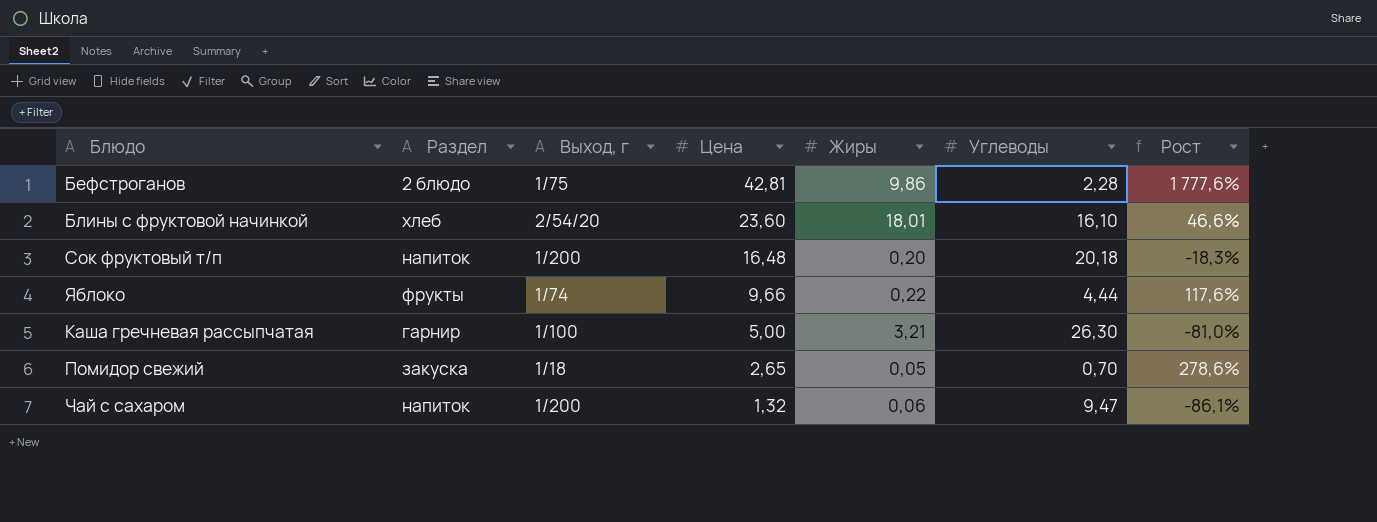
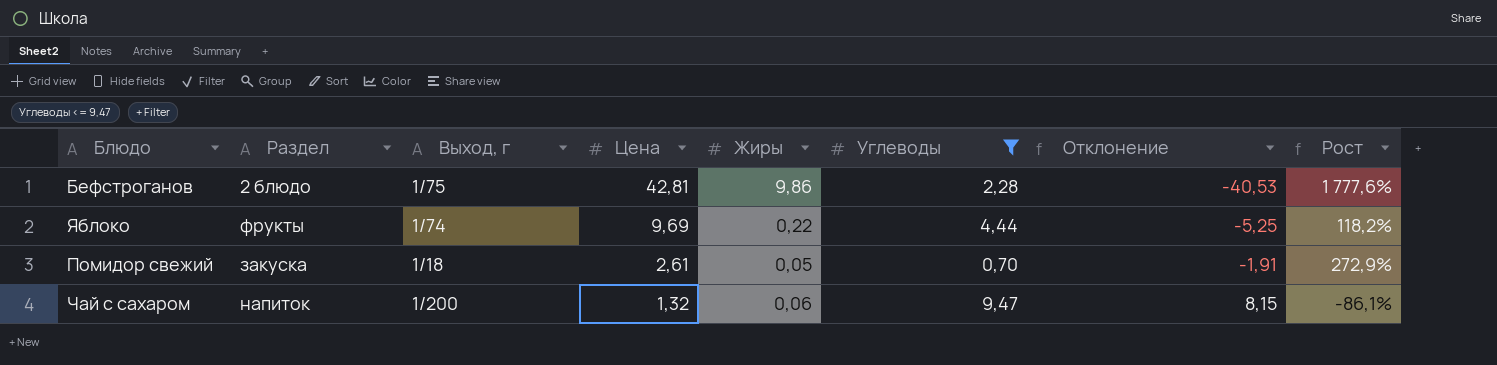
filter: none -> Углеводы <= 9,47
column Отклонение | formula: none -> [Углеводы] - [Цена]
Яблоко | Цена: 9,66 -> 9,69
Яблоко | Рост: 117,6% -> 118,2%
Помидор свежий | Цена: 2,65 -> 2,61
Помидор свежий | Рост: 278,6% -> 272,9%

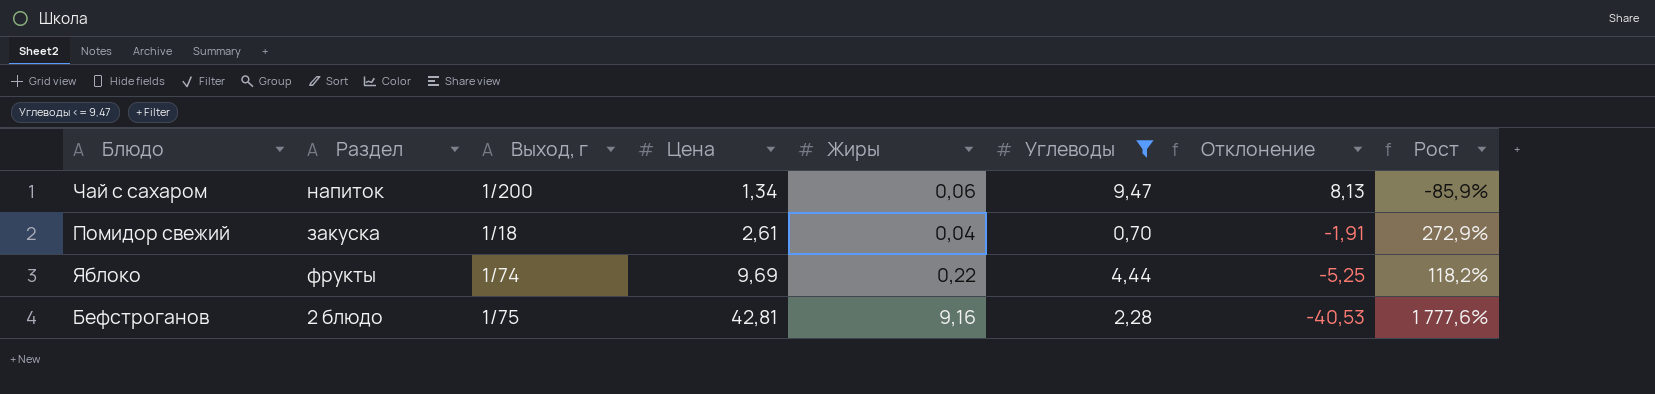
row order: Цена descending -> Цена ascending
Чай с сахаром | Цена: 1,32 -> 1,34
Чай с сахаром | Отклонение: 8,15 -> 8,13
Чай с сахаром | Рост: -86,1% -> -85,9%
Помидор свежий | Жиры: 0,05 -> 0,04
Бефстроганов | Жиры: 9,86 -> 9,16

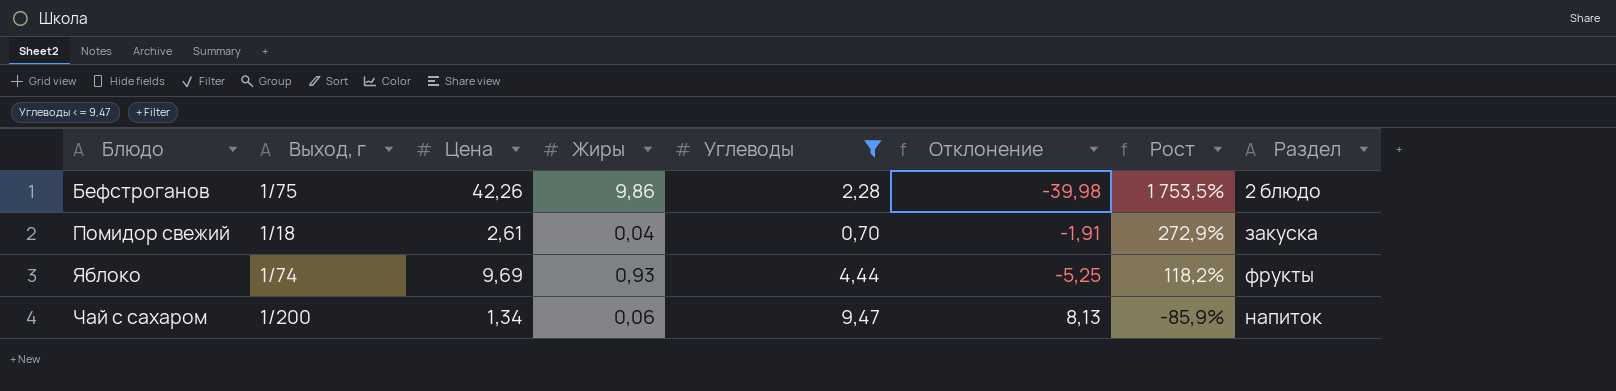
row order: Цена ascending -> Рост descending
column Раздел | position: 2 -> 8
Бефстроганов | Цена: 42,81 -> 42,26
Бефстроганов | Жиры: 9,16 -> 9,86
Бефстроганов | Отклонение: -40,53 -> -39,98
Бефстроганов | Рост: 1 777,6% -> 1 753,5%
Яблоко | Жиры: 0,22 -> 0,93

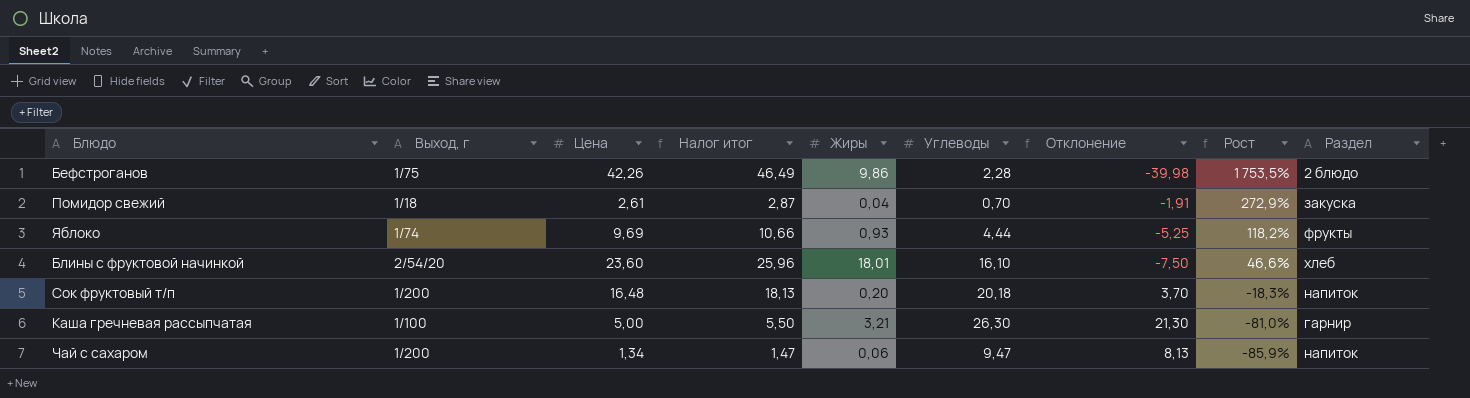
filter: Углеводы <= 9,47 -> none
column Налог итог | formula: none -> [Цена] * 1,1

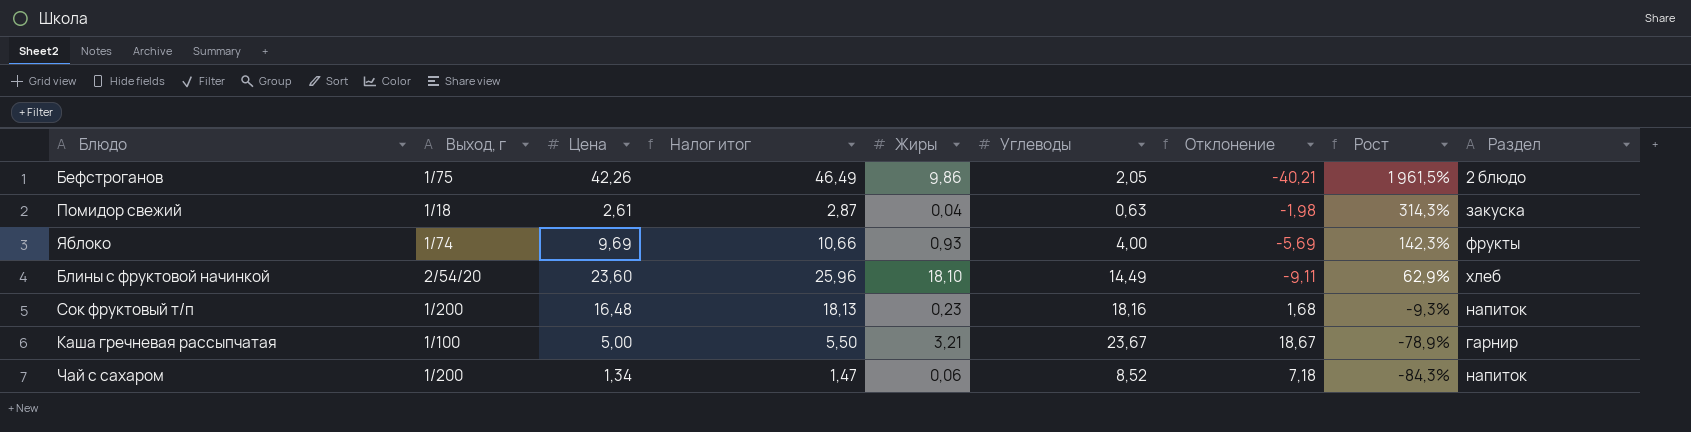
Бефстроганов | Углеводы: 2,28 -> 2,05
Бефстроганов | Отклонение: -39,98 -> -40,21
Бефстроганов | Рост: 1 753,5% -> 1 961,5%
Помидор свежий | Углеводы: 0,70 -> 0,63
Помидор свежий | Отклонение: -1,91 -> -1,98
Помидор свежий | Рост: 272,9% -> 314,3%
Яблоко | Углеводы: 4,44 -> 4,00
Яблоко | Отклонение: -5,25 -> -5,69
Яблоко | Рост: 118,2% -> 142,3%
Блины с фруктовой начинкой | Жиры: 18,01 -> 18,10
Блины с фруктовой начинкой | Углеводы: 16,10 -> 14,49
Блины с фруктовой начинкой | Отклонение: -7,50 -> -9,11
Блины с фруктовой начинкой | Рост: 46,6% -> 62,9%
Сок фруктовый т/п | Жиры: 0,20 -> 0,23
Сок фруктовый т/п | Углеводы: 20,18 -> 18,16
Сок фруктовый т/п | Отклонение: 3,70 -> 1,68
Сок фруктовый т/п | Рост: -18,3% -> -9,3%
Каша гречневая рассыпчатая | Углеводы: 26,30 -> 23,67
Каша гречневая рассыпчатая | Отклонение: 21,30 -> 18,67
Каша гречневая рассыпчатая | Рост: -81,0% -> -78,9%
Чай с сахаром | Углеводы: 9,47 -> 8,52
Чай с сахаром | Отклонение: 8,13 -> 7,18
Чай с сахаром | Рост: -85,9% -> -84,3%

